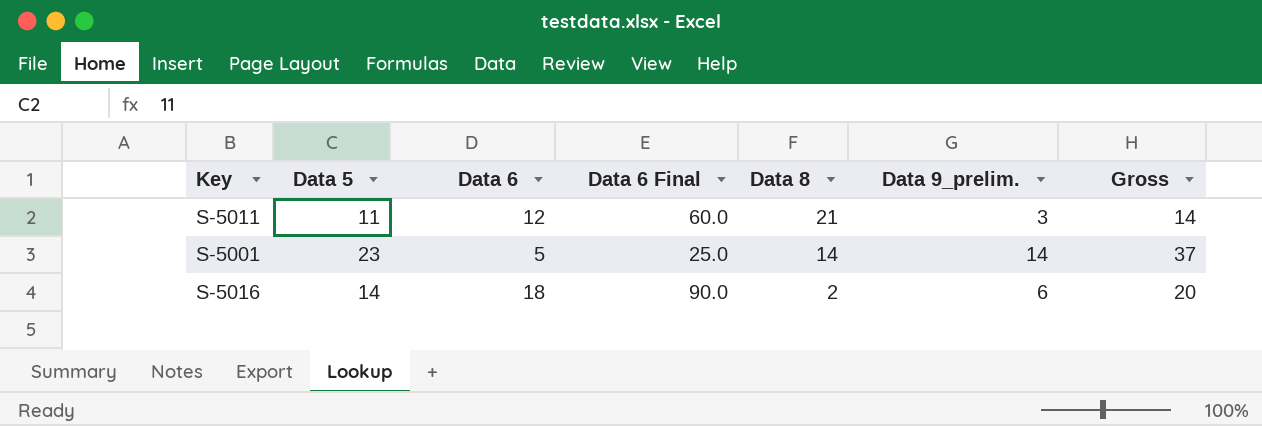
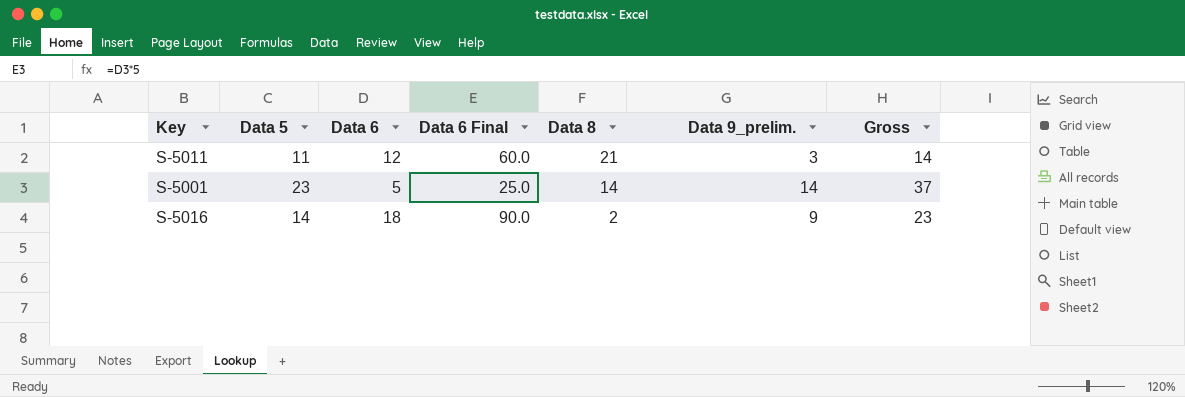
S-5016 | Data 9_prelim.: 6 -> 9
S-5016 | Gross: 20 -> 23

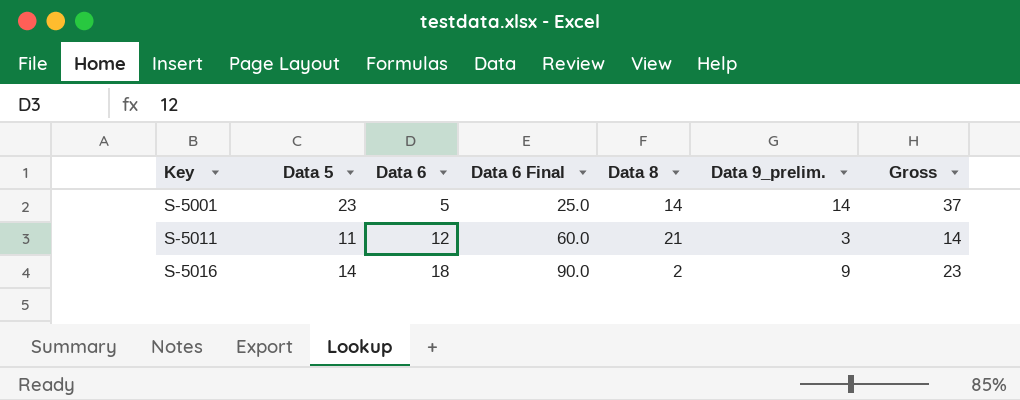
row order: Data 8 descending -> Key ascending

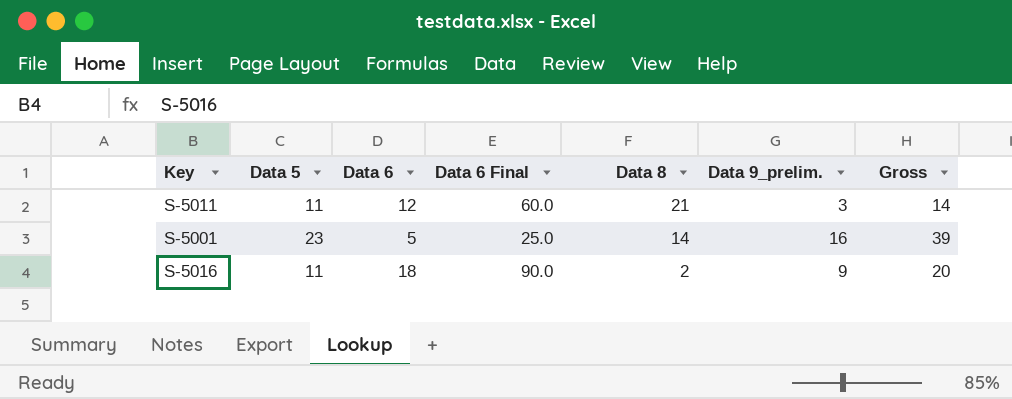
row order: Key ascending -> Data 8 descending
S-5001 | Data 9_prelim.: 14 -> 16
S-5001 | Gross: 37 -> 39
S-5016 | Data 5: 14 -> 11
S-5016 | Gross: 23 -> 20

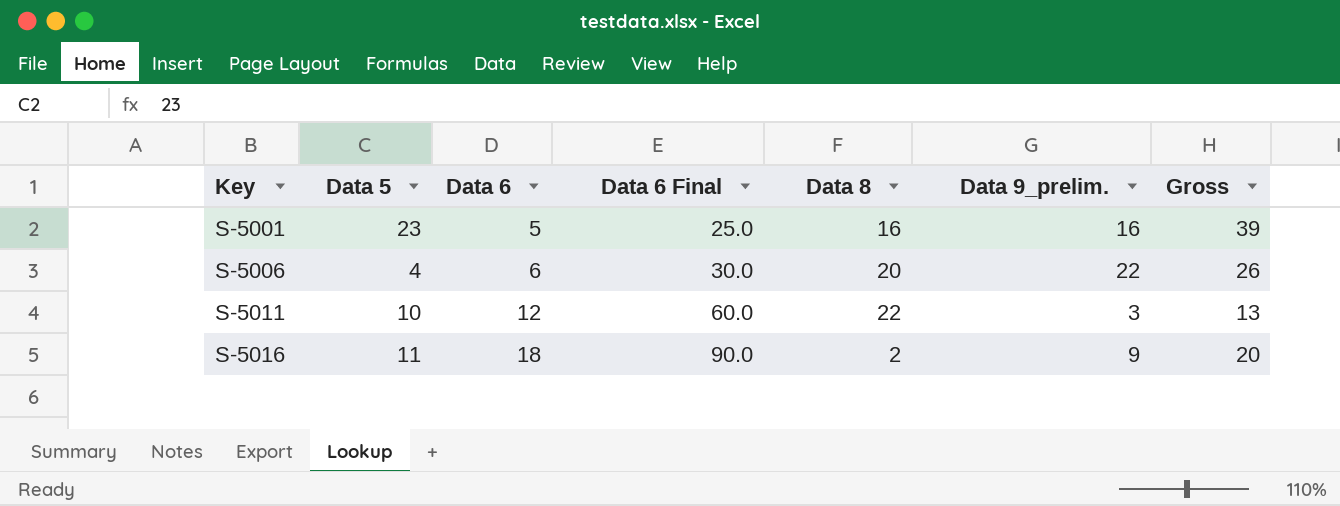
row order: Data 8 descending -> Key ascending
S-5001 | Data 8: 14 -> 16
row S-5006: none -> 4 | 6 | 30.0 | 20 | 22 | 26
S-5011 | Data 5: 11 -> 10
S-5011 | Data 8: 21 -> 22
S-5011 | Gross: 14 -> 13

